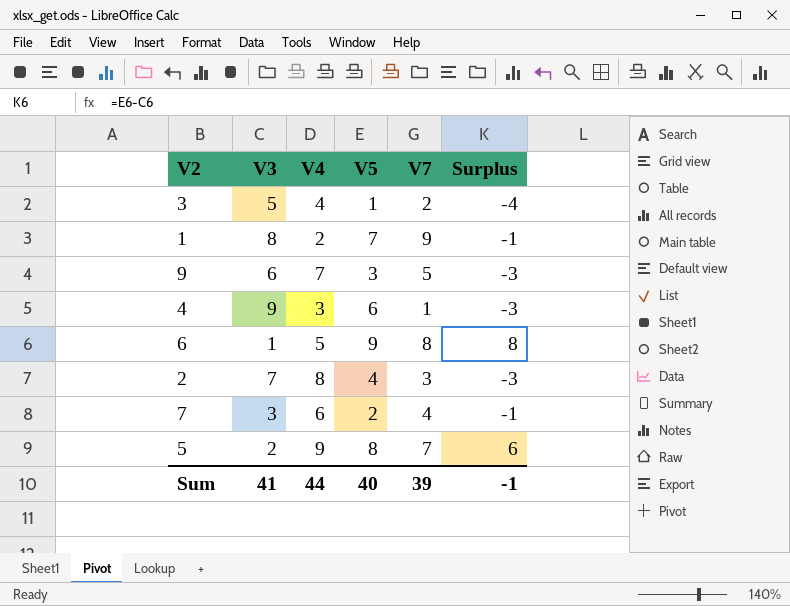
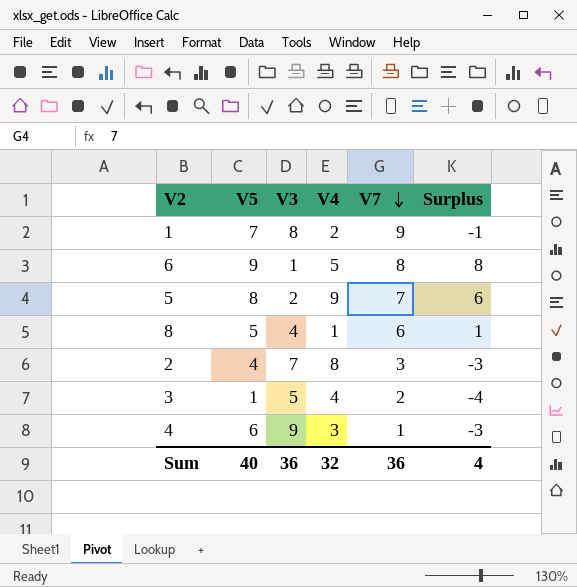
row order: none -> V7 descending
column V5 | position: 4 -> 2
row 9: 6 | 7 | 3 | 5 | -3 -> none
row 7: 3 | 6 | 2 | 4 | -1 -> none
row 8: none -> 5 | 4 | 1 | 6 | 1
Sum | V3: 41 -> 36
Sum | V4: 44 -> 32
Sum | V7: 39 -> 36
Sum | Surplus: -1 -> 4

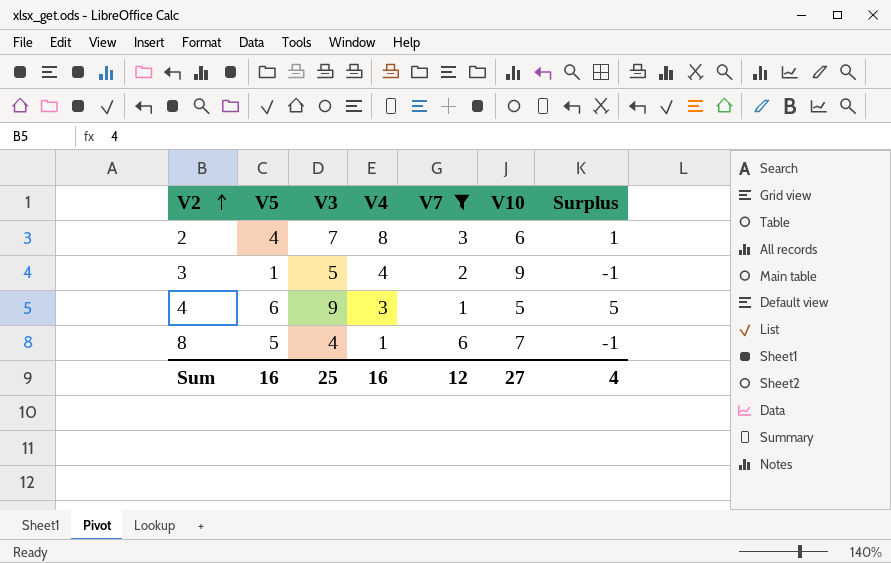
filter: none -> V7 <= 6
row order: V7 descending -> V2 ascending
column V10 | position: none -> 6
column Surplus | formula: [V5] - [V3] -> [V5] - [V7]
Sum | V5: 40 -> 16
Sum | V3: 36 -> 25
Sum | V4: 32 -> 16
Sum | V7: 36 -> 12

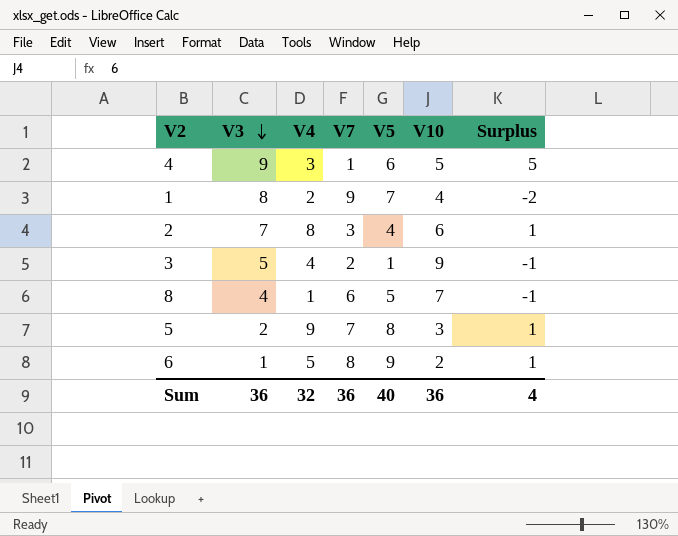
filter: V7 <= 6 -> none
row order: V2 ascending -> V3 descending
column V5 | position: 2 -> 5
Sum | V3: 25 -> 36
Sum | V4: 16 -> 32
Sum | V7: 12 -> 36
Sum | V5: 16 -> 40
Sum | V10: 27 -> 36

